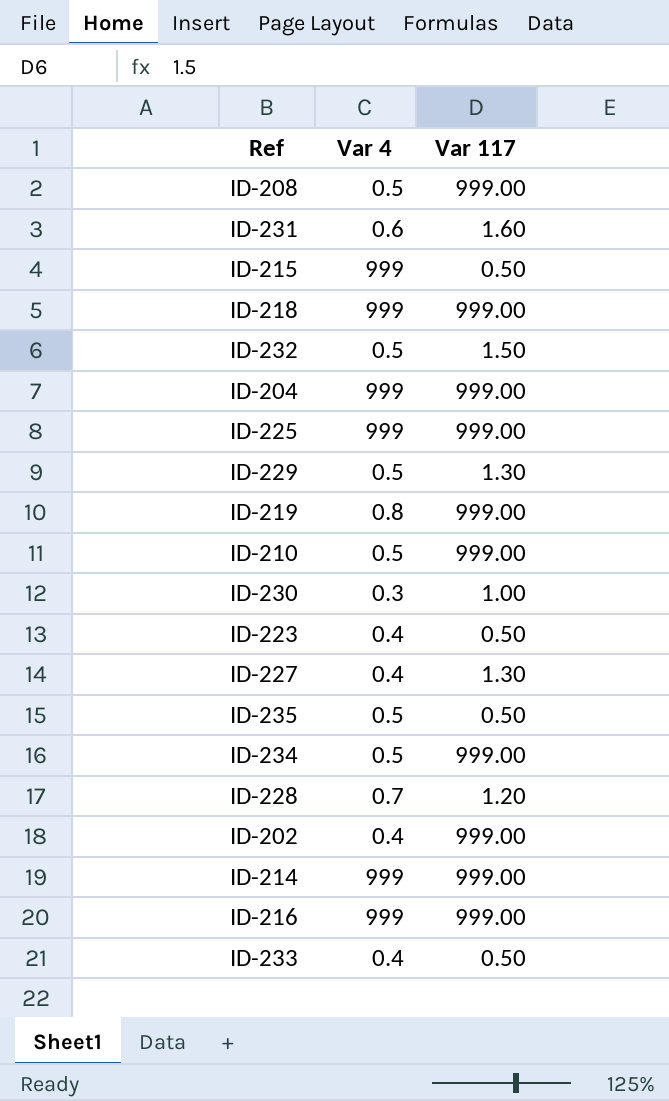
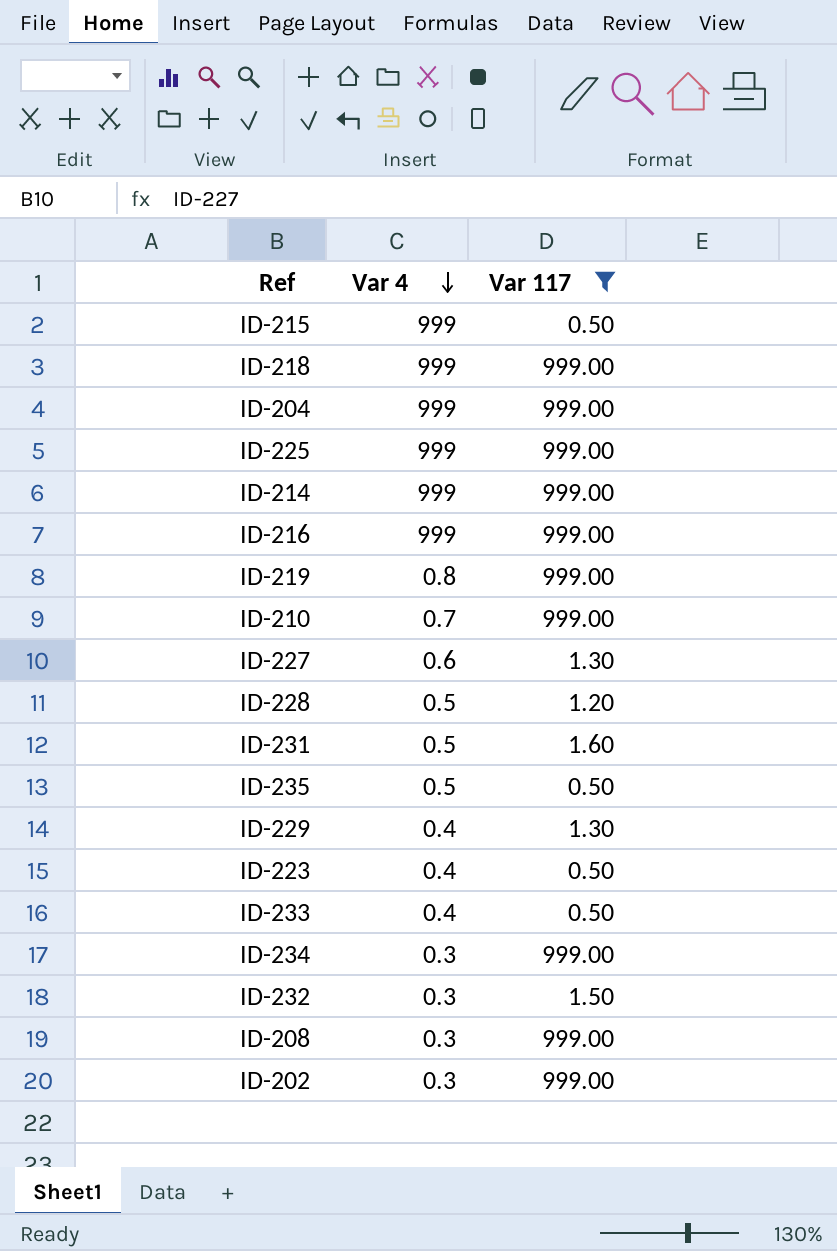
filter: none -> Var 117 != 1.00
row order: none -> Var 4 descending
ID-210 | Var 4: 0.5 -> 0.7
ID-227 | Var 4: 0.4 -> 0.6
ID-228 | Var 4: 0.7 -> 0.5
ID-231 | Var 4: 0.6 -> 0.5
ID-229 | Var 4: 0.5 -> 0.4
ID-234 | Var 4: 0.5 -> 0.3
ID-232 | Var 4: 0.5 -> 0.3
ID-208 | Var 4: 0.5 -> 0.3
ID-202 | Var 4: 0.4 -> 0.3

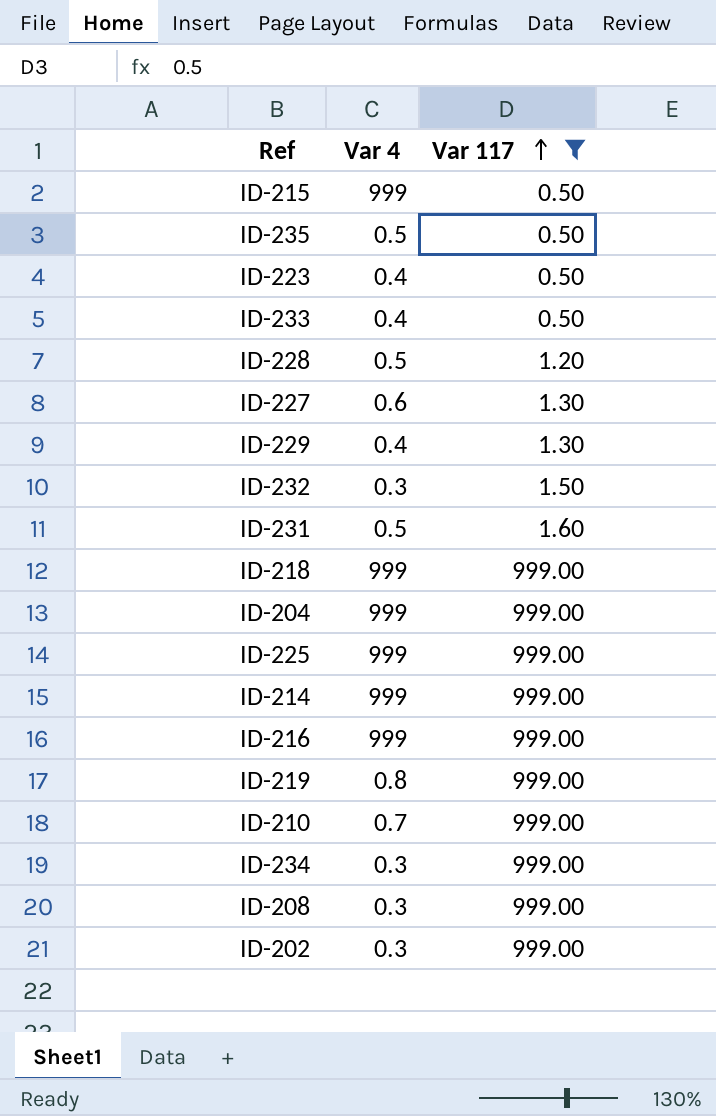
row order: Var 4 descending -> Var 117 ascending

